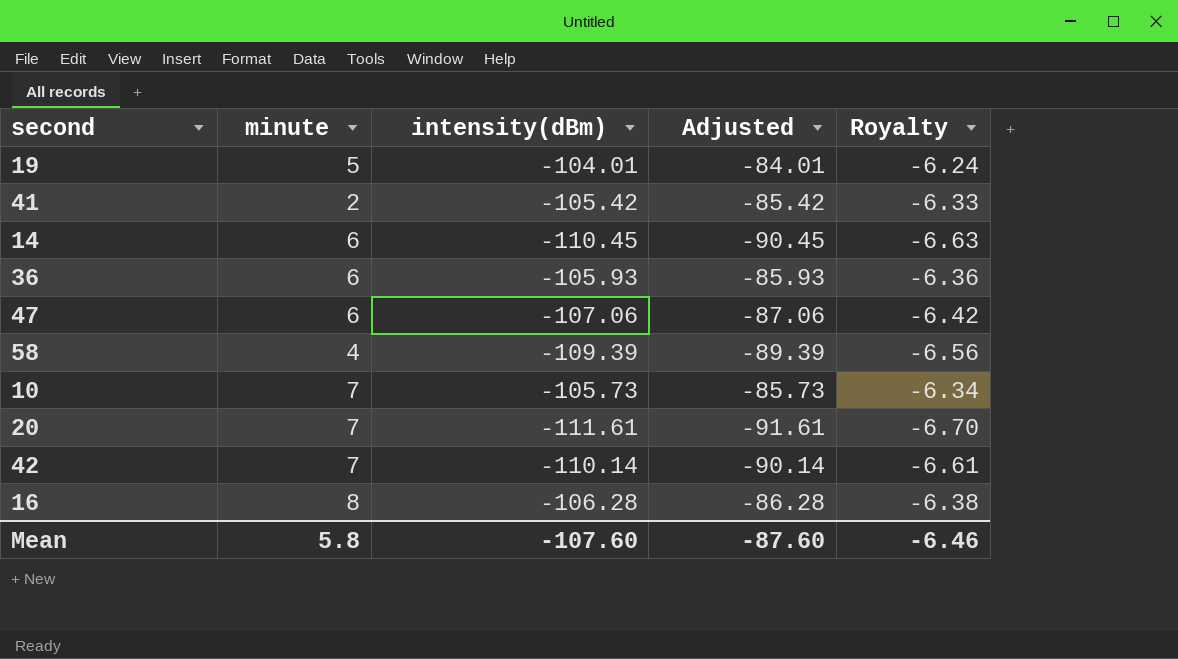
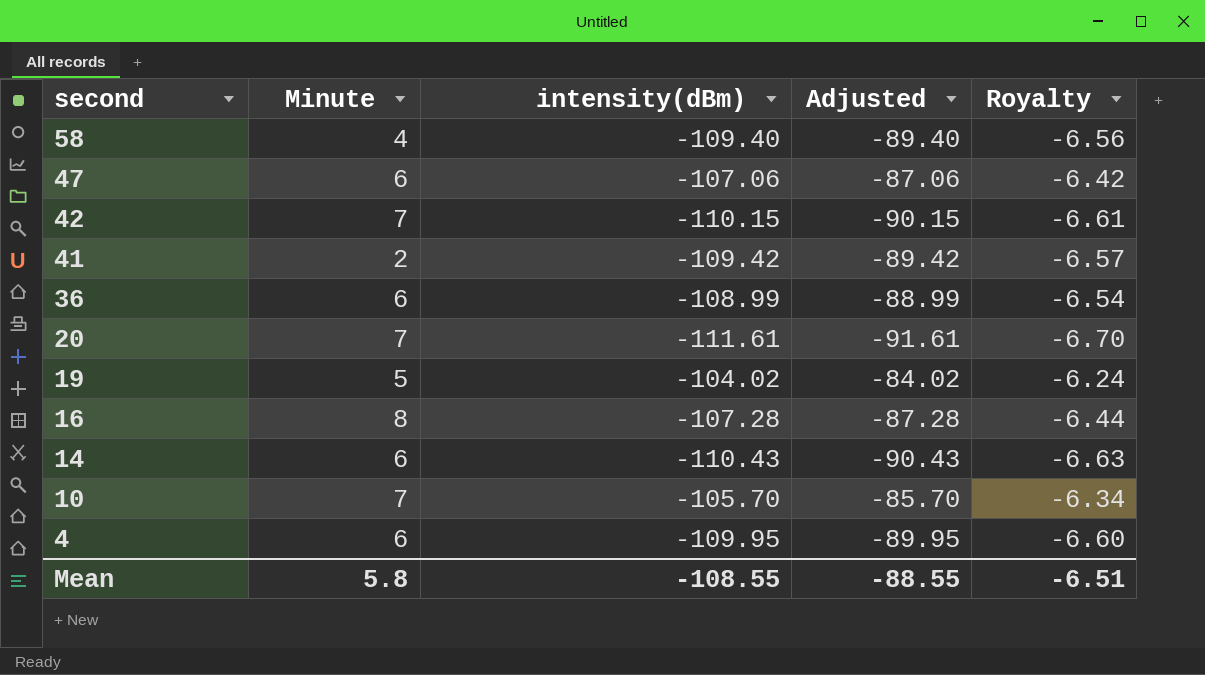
row order: none -> second descending
column name: minute -> Minute
58 | intensity(dBm): -109.39 -> -109.40
58 | Adjusted: -89.39 -> -89.40
42 | intensity(dBm): -110.14 -> -110.15
42 | Adjusted: -90.14 -> -90.15
41 | intensity(dBm): -105.42 -> -109.42
41 | Adjusted: -85.42 -> -89.42
41 | Royalty: -6.33 -> -6.57
36 | intensity(dBm): -105.93 -> -108.99
36 | Adjusted: -85.93 -> -88.99
36 | Royalty: -6.36 -> -6.54
19 | intensity(dBm): -104.01 -> -104.02
19 | Adjusted: -84.01 -> -84.02
16 | intensity(dBm): -106.28 -> -107.28
16 | Adjusted: -86.28 -> -87.28
16 | Royalty: -6.38 -> -6.44
14 | intensity(dBm): -110.45 -> -110.43
14 | Adjusted: -90.45 -> -90.43
10 | intensity(dBm): -105.73 -> -105.70
10 | Adjusted: -85.73 -> -85.70
row 4: none -> 6 | -109.95 | -89.95 | -6.60
Mean | intensity(dBm): -107.60 -> -108.55
Mean | Adjusted: -87.60 -> -88.55
Mean | Royalty: -6.46 -> -6.51

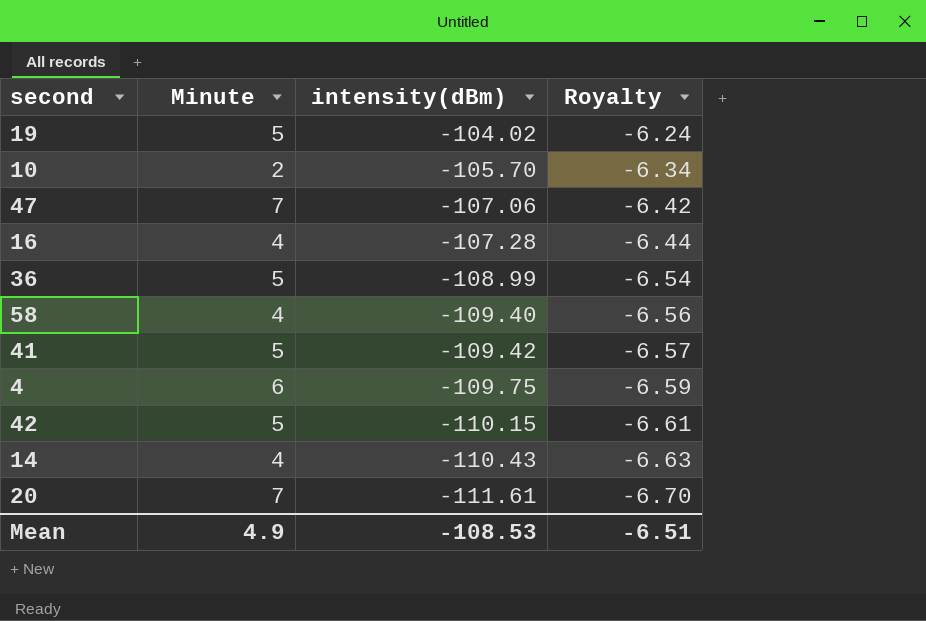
row order: second descending -> intensity(dBm) descending
column Adjusted | formula: [intensity(dBm)] + 20 -> none
10 | Minute: 7 -> 2
47 | Minute: 6 -> 7
16 | Minute: 8 -> 4
36 | Minute: 6 -> 5
41 | Minute: 2 -> 5
4 | intensity(dBm): -109.95 -> -109.75
4 | Royalty: -6.60 -> -6.59
42 | Minute: 7 -> 5
14 | Minute: 6 -> 4
Mean | Minute: 5.8 -> 4.9
Mean | intensity(dBm): -108.55 -> -108.53

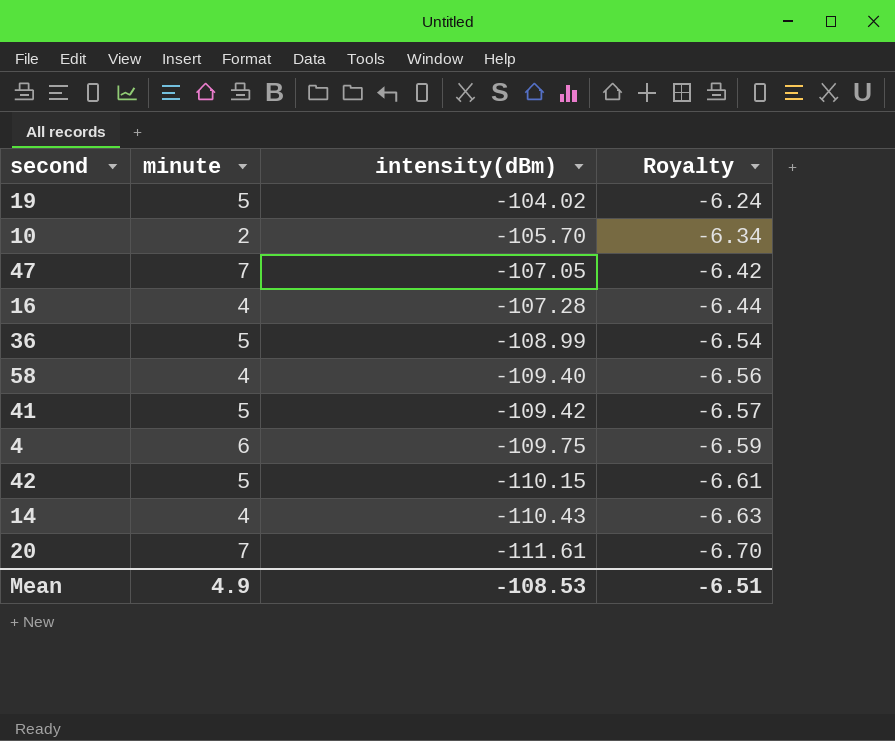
column name: Minute -> minute
47 | intensity(dBm): -107.06 -> -107.05

